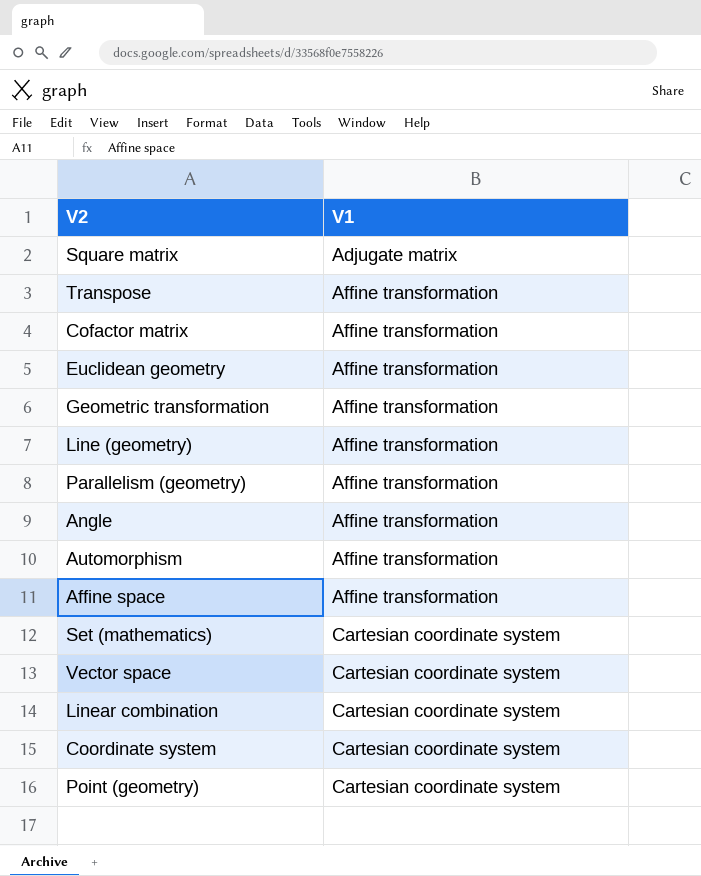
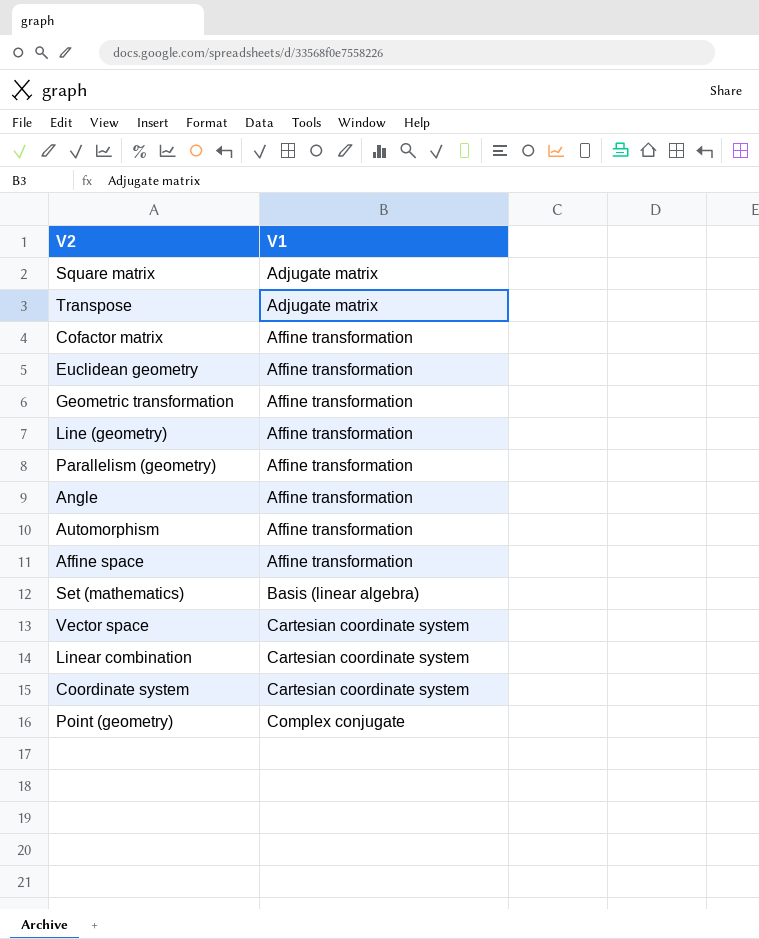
Transpose | V1: Affine transformation -> Adjugate matrix
Set (mathematics) | V1: Cartesian coordinate system -> Basis (linear algebra)
Point (geometry) | V1: Cartesian coordinate system -> Complex conjugate

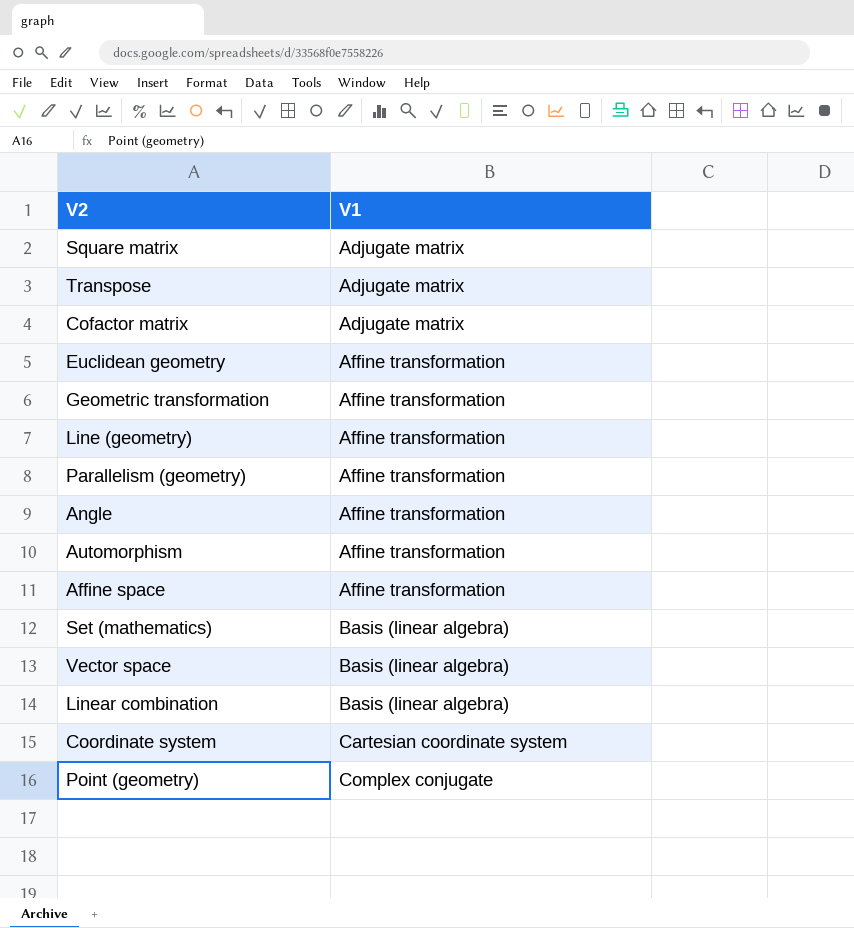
Cofactor matrix | V1: Affine transformation -> Adjugate matrix
Vector space | V1: Cartesian coordinate system -> Basis (linear algebra)
Linear combination | V1: Cartesian coordinate system -> Basis (linear algebra)

